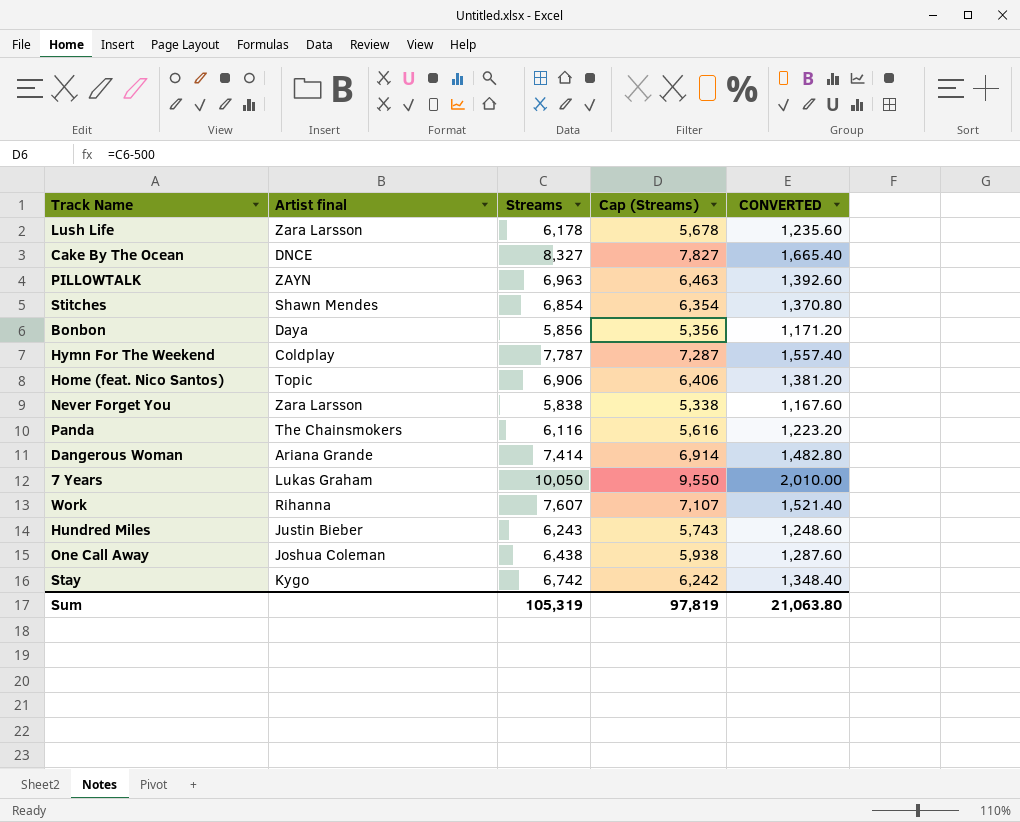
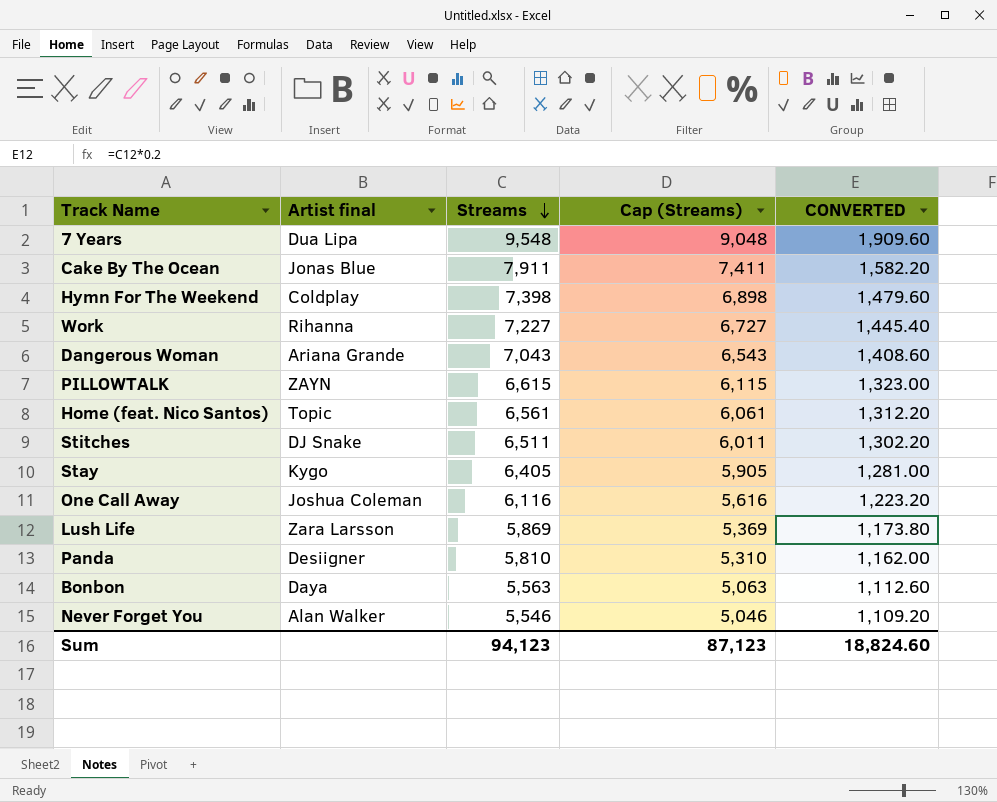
row order: none -> Streams descending
row Hundred Miles: Justin Bieber | 6,243 | 5,743 | 1,248.60 -> none
7 Years | Artist final: Lukas Graham -> Dua Lipa
7 Years | Streams: 10,050 -> 9,548
7 Years | Cap (Streams): 9,550 -> 9,048
7 Years | CONVERTED: 2,010.00 -> 1,909.60
Cake By The Ocean | Artist final: DNCE -> Jonas Blue
Cake By The Ocean | Streams: 8,327 -> 7,911
Cake By The Ocean | Cap (Streams): 7,827 -> 7,411
Cake By The Ocean | CONVERTED: 1,665.40 -> 1,582.20
Hymn For The Weekend | Streams: 7,787 -> 7,398
Hymn For The Weekend | Cap (Streams): 7,287 -> 6,898
Hymn For The Weekend | CONVERTED: 1,557.40 -> 1,479.60
Work | Streams: 7,607 -> 7,227
Work | Cap (Streams): 7,107 -> 6,727
Work | CONVERTED: 1,521.40 -> 1,445.40
Dangerous Woman | Streams: 7,414 -> 7,043
Dangerous Woman | Cap (Streams): 6,914 -> 6,543
Dangerous Woman | CONVERTED: 1,482.80 -> 1,408.60
PILLOWTALK | Streams: 6,963 -> 6,615
PILLOWTALK | Cap (Streams): 6,463 -> 6,115
PILLOWTALK | CONVERTED: 1,392.60 -> 1,323.00
Home (feat. Nico Santos) | Streams: 6,906 -> 6,561
Home (feat. Nico Santos) | Cap (Streams): 6,406 -> 6,061
Home (feat. Nico Santos) | CONVERTED: 1,381.20 -> 1,312.20
Stitches | Artist final: Shawn Mendes -> DJ Snake
Stitches | Streams: 6,854 -> 6,511
Stitches | Cap (Streams): 6,354 -> 6,011
Stitches | CONVERTED: 1,370.80 -> 1,302.20
Stay | Streams: 6,742 -> 6,405
Stay | Cap (Streams): 6,242 -> 5,905
Stay | CONVERTED: 1,348.40 -> 1,281.00
One Call Away | Streams: 6,438 -> 6,116
One Call Away | Cap (Streams): 5,938 -> 5,616
One Call Away | CONVERTED: 1,287.60 -> 1,223.20
Lush Life | Streams: 6,178 -> 5,869
Lush Life | Cap (Streams): 5,678 -> 5,369
Lush Life | CONVERTED: 1,235.60 -> 1,173.80
Panda | Artist final: The Chainsmokers -> Desiigner
Panda | Streams: 6,116 -> 5,810
Panda | Cap (Streams): 5,616 -> 5,310
Panda | CONVERTED: 1,223.20 -> 1,162.00
Bonbon | Streams: 5,856 -> 5,563
Bonbon | Cap (Streams): 5,356 -> 5,063
Bonbon | CONVERTED: 1,171.20 -> 1,112.60
Never Forget You | Artist final: Zara Larsson -> Alan Walker
Never Forget You | Streams: 5,838 -> 5,546
Never Forget You | Cap (Streams): 5,338 -> 5,046
Never Forget You | CONVERTED: 1,167.60 -> 1,109.20
Sum | Streams: 105,319 -> 94,123
Sum | Cap (Streams): 97,819 -> 87,123
Sum | CONVERTED: 21,063.80 -> 18,824.60

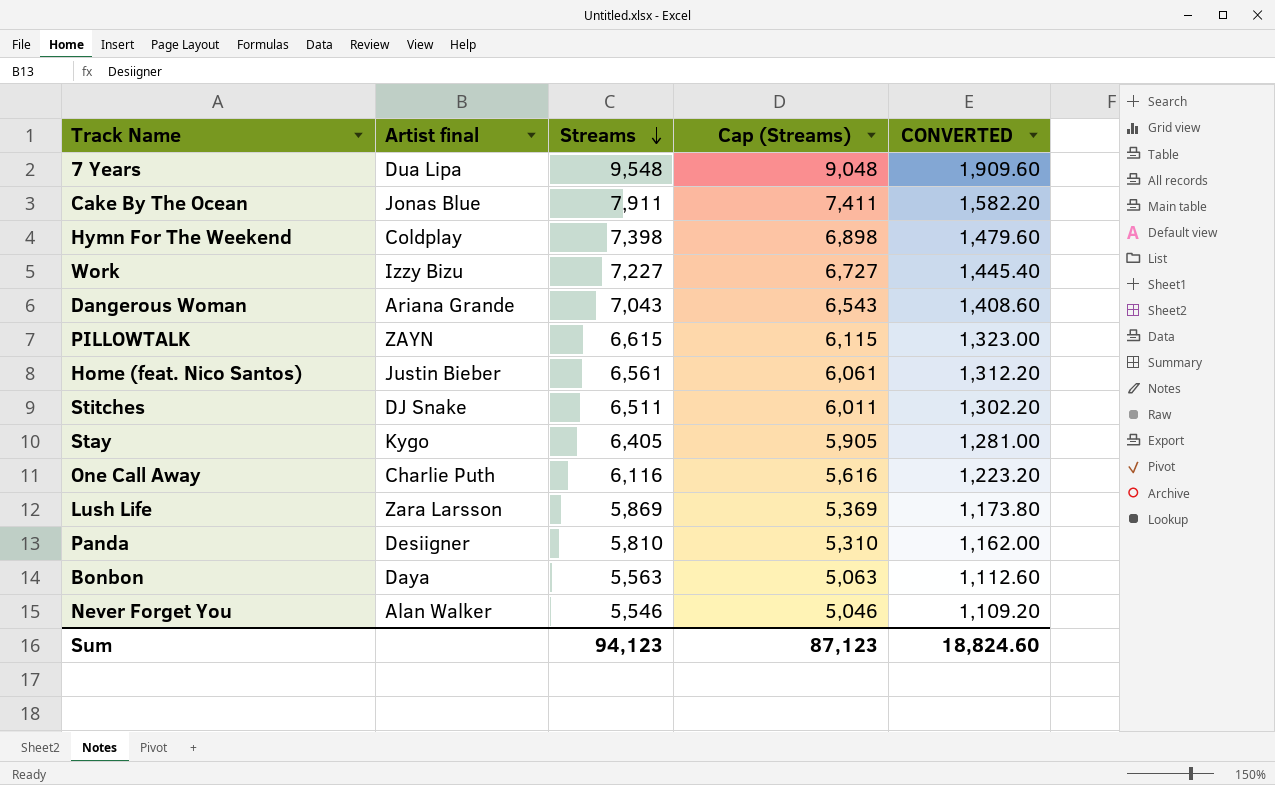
Work | Artist final: Rihanna -> Izzy Bizu
Home (feat. Nico Santos) | Artist final: Topic -> Justin Bieber
One Call Away | Artist final: Joshua Coleman -> Charlie Puth

